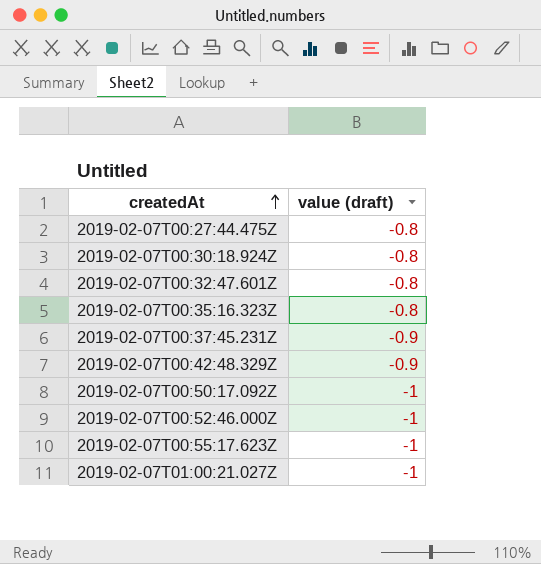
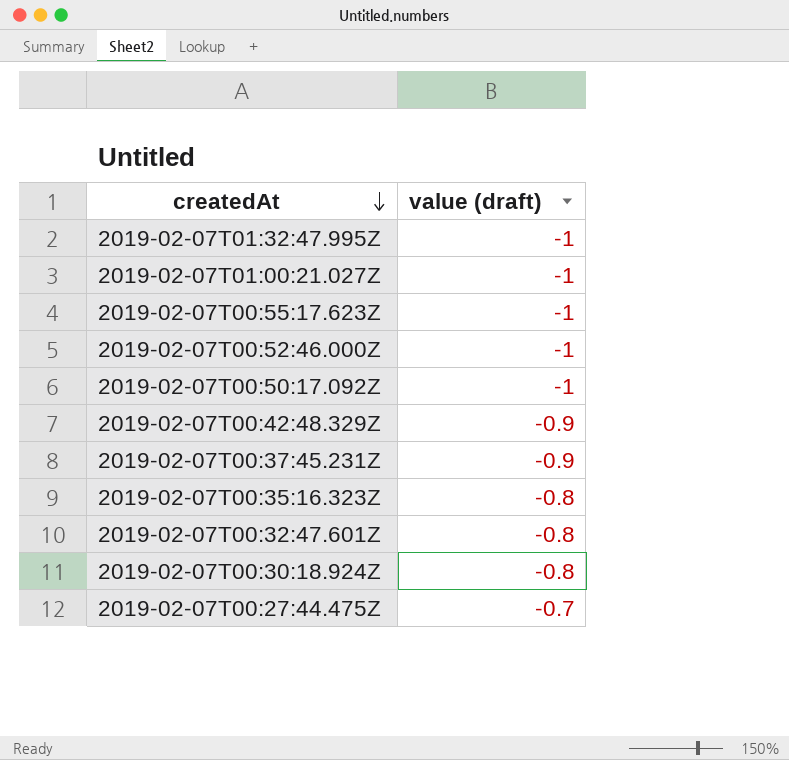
row order: createdAt ascending -> createdAt descending
row 2019-02-07T01:32:47.995Z: none -> -1
2019-02-07T00:27:44.475Z | value (draft): -0.8 -> -0.7

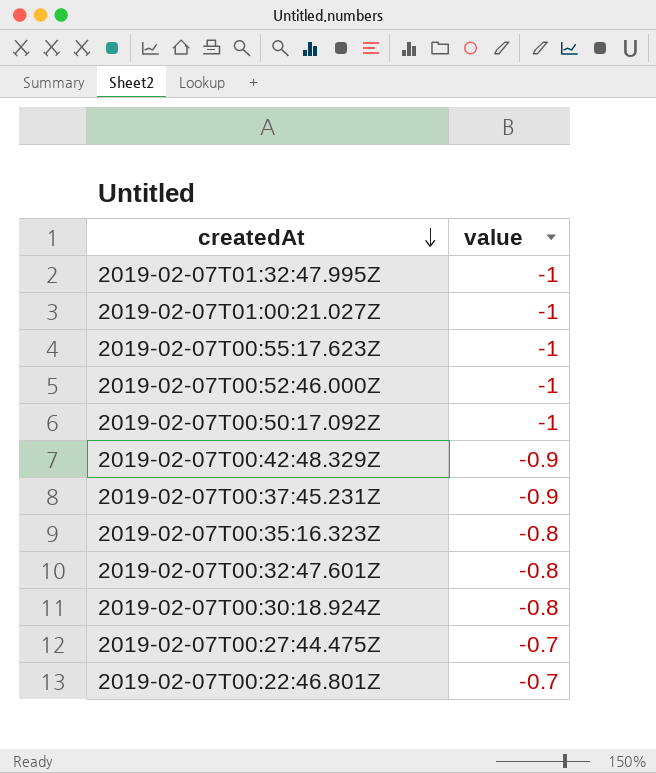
column name: value (draft) -> value
row 2019-02-07T00:22:46.801Z: none -> -0.7

